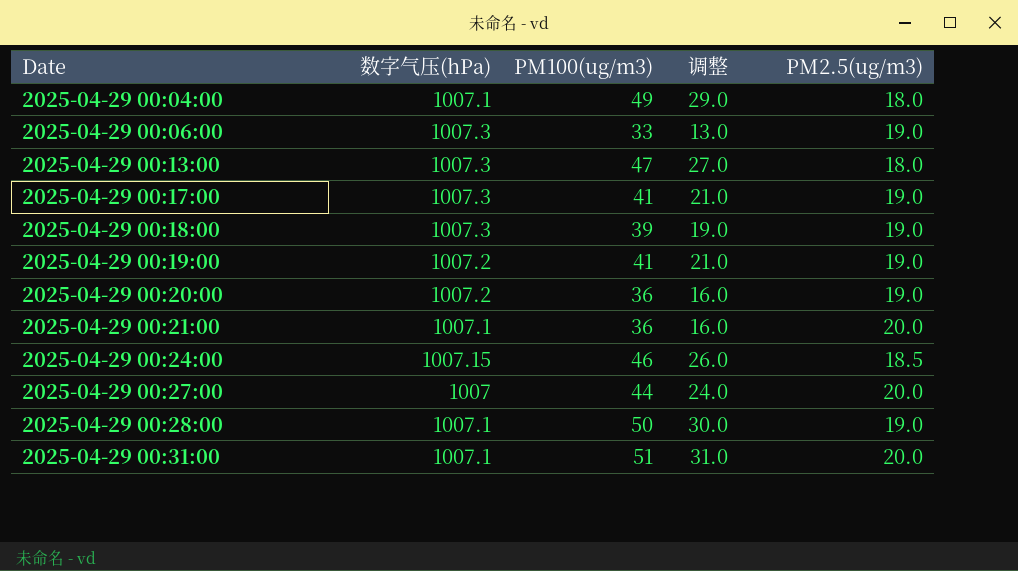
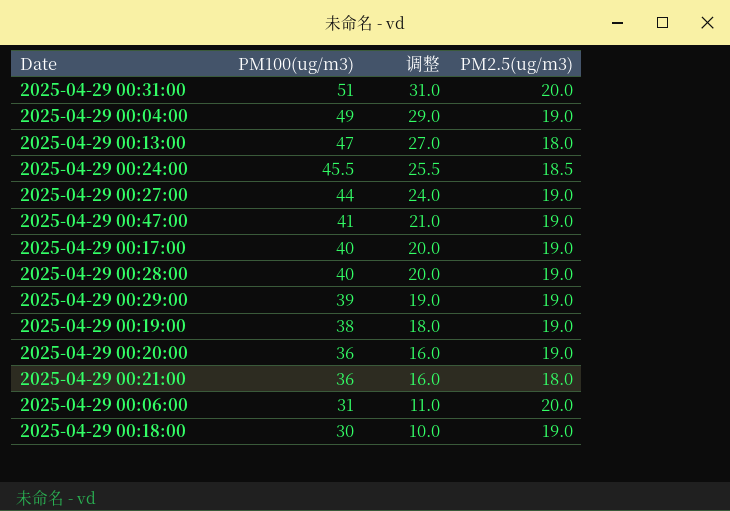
row order: Date ascending -> PM100(ug/m3) descending
column 数字气压(hPa) | position: 2 -> none
2025-04-29 00:04:00 | PM2.5(ug/m3): 18.0 -> 19.0
2025-04-29 00:24:00 | PM100(ug/m3): 46 -> 45.5
2025-04-29 00:24:00 | 调整: 26.0 -> 25.5
2025-04-29 00:27:00 | PM2.5(ug/m3): 20.0 -> 19.0
row 2025-04-29 00:47:00: none -> 41 | 21.0 | 19.0
2025-04-29 00:17:00 | PM100(ug/m3): 41 -> 40
2025-04-29 00:17:00 | 调整: 21.0 -> 20.0
2025-04-29 00:28:00 | PM100(ug/m3): 50 -> 40
2025-04-29 00:28:00 | 调整: 30.0 -> 20.0
row 2025-04-29 00:29:00: none -> 39 | 19.0 | 19.0
2025-04-29 00:19:00 | PM100(ug/m3): 41 -> 38
2025-04-29 00:19:00 | 调整: 21.0 -> 18.0
2025-04-29 00:21:00 | PM2.5(ug/m3): 20.0 -> 18.0
2025-04-29 00:06:00 | PM100(ug/m3): 33 -> 31
2025-04-29 00:06:00 | 调整: 13.0 -> 11.0
2025-04-29 00:06:00 | PM2.5(ug/m3): 19.0 -> 20.0
2025-04-29 00:18:00 | PM100(ug/m3): 39 -> 30
2025-04-29 00:18:00 | 调整: 19.0 -> 10.0

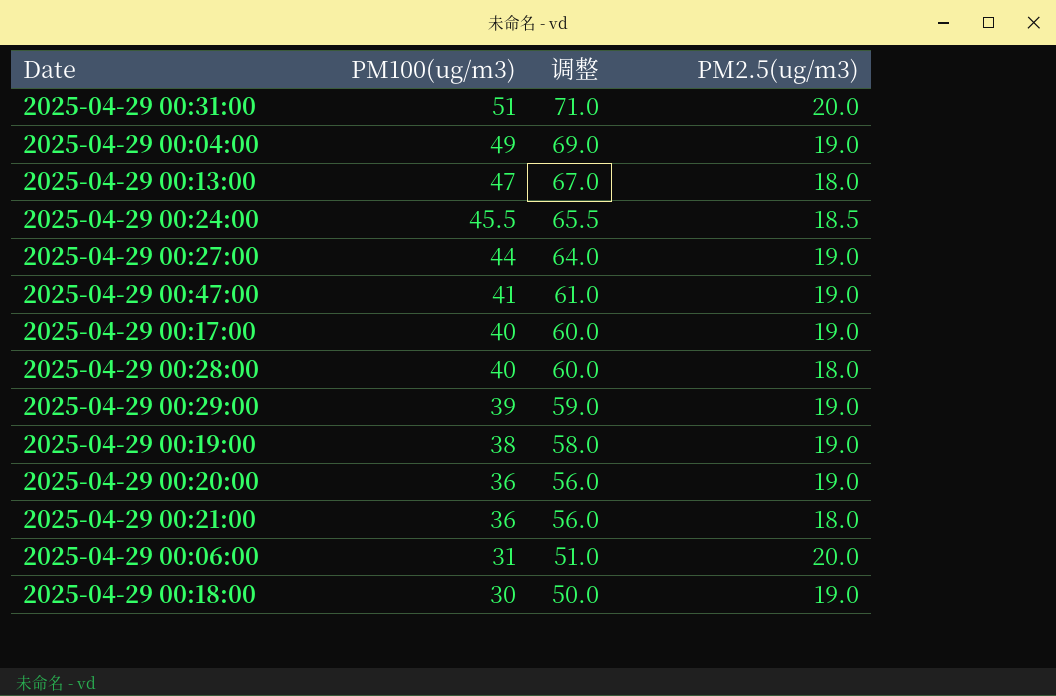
column 调整 | formula: [PM100(ug/m3)] - 20 -> [PM100(ug/m3)] + 20
2025-04-29 00:28:00 | PM2.5(ug/m3): 19.0 -> 18.0

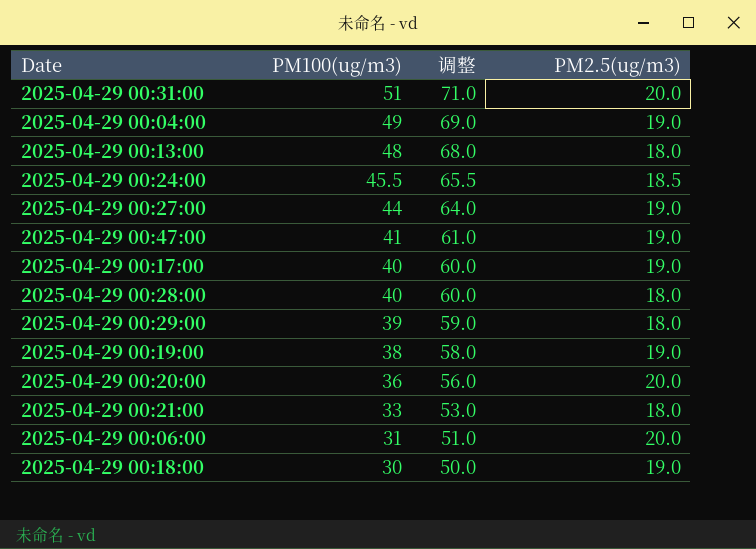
2025-04-29 00:13:00 | PM100(ug/m3): 47 -> 48
2025-04-29 00:13:00 | 调整: 67.0 -> 68.0
2025-04-29 00:29:00 | PM2.5(ug/m3): 19.0 -> 18.0
2025-04-29 00:20:00 | PM2.5(ug/m3): 19.0 -> 20.0
2025-04-29 00:21:00 | PM100(ug/m3): 36 -> 33
2025-04-29 00:21:00 | 调整: 56.0 -> 53.0

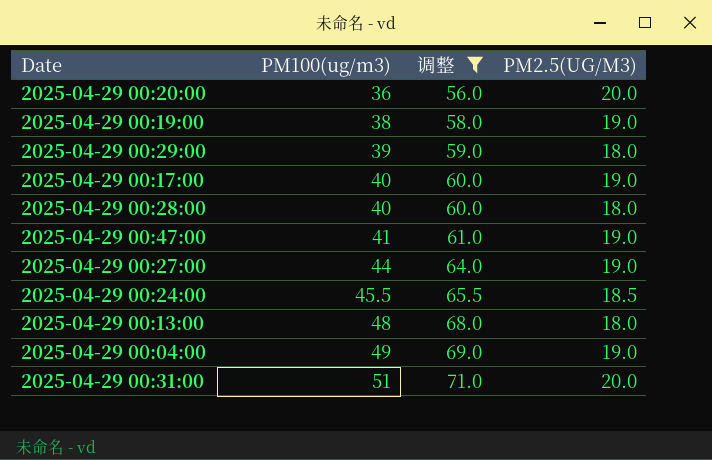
filter: none -> 调整 >= 56.0
row order: PM100(ug/m3) descending -> PM100(ug/m3) ascending
column name: PM2.5(ug/m3) -> PM2.5(UG/M3)

